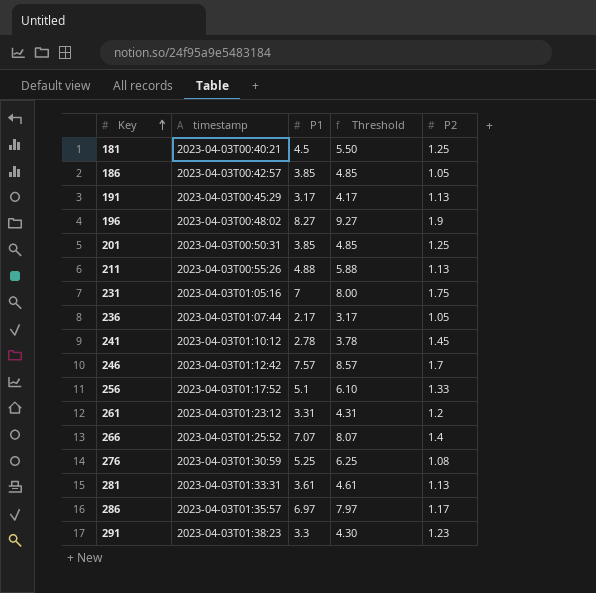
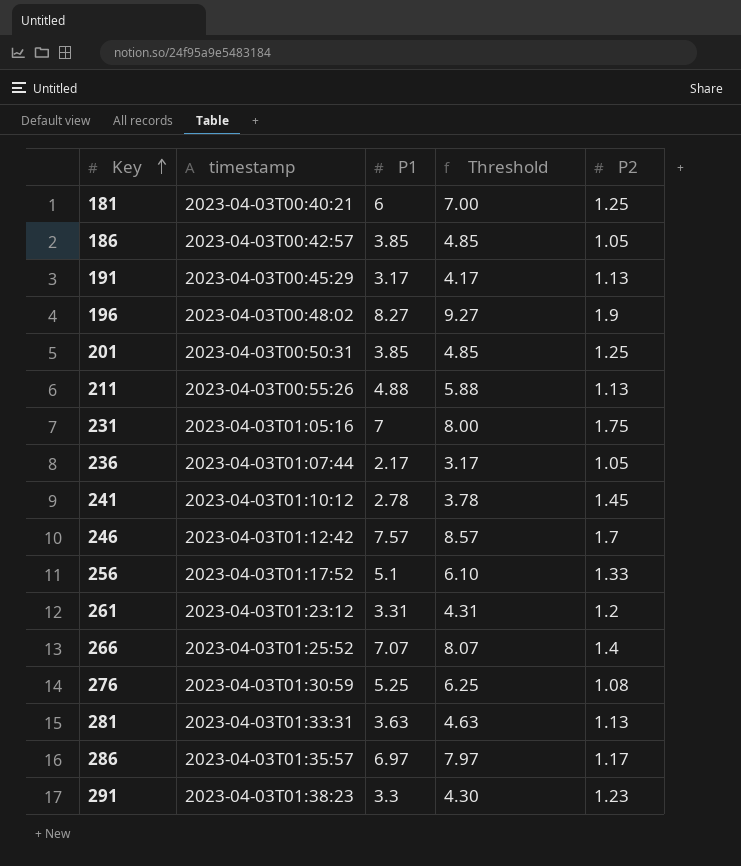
181 | P1: 4.5 -> 6
181 | Threshold: 5.50 -> 7.00
281 | P1: 3.61 -> 3.63
281 | Threshold: 4.61 -> 4.63

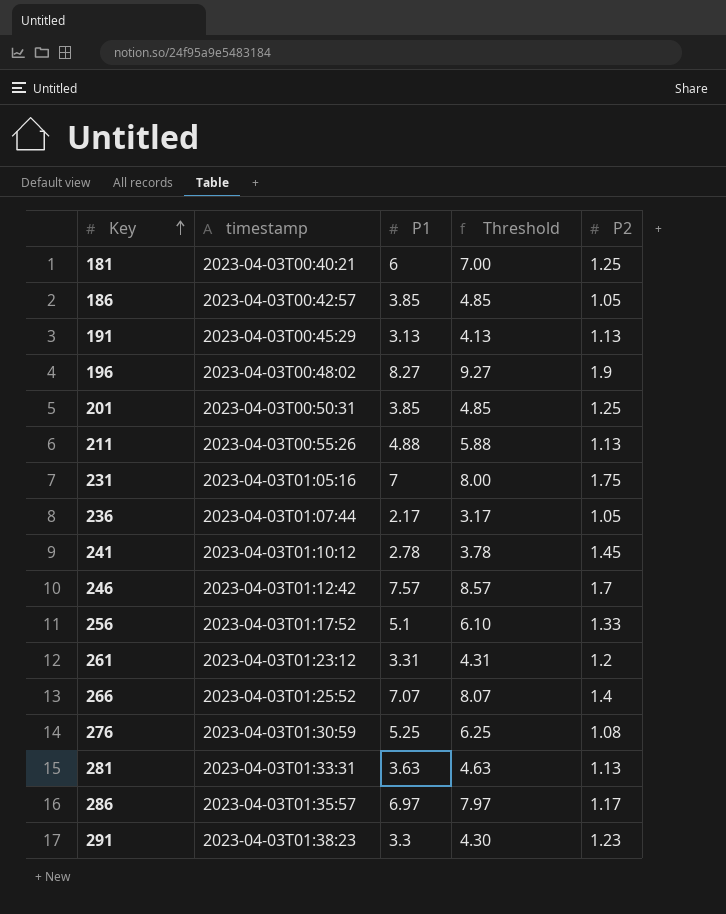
191 | P1: 3.17 -> 3.13
191 | Threshold: 4.17 -> 4.13

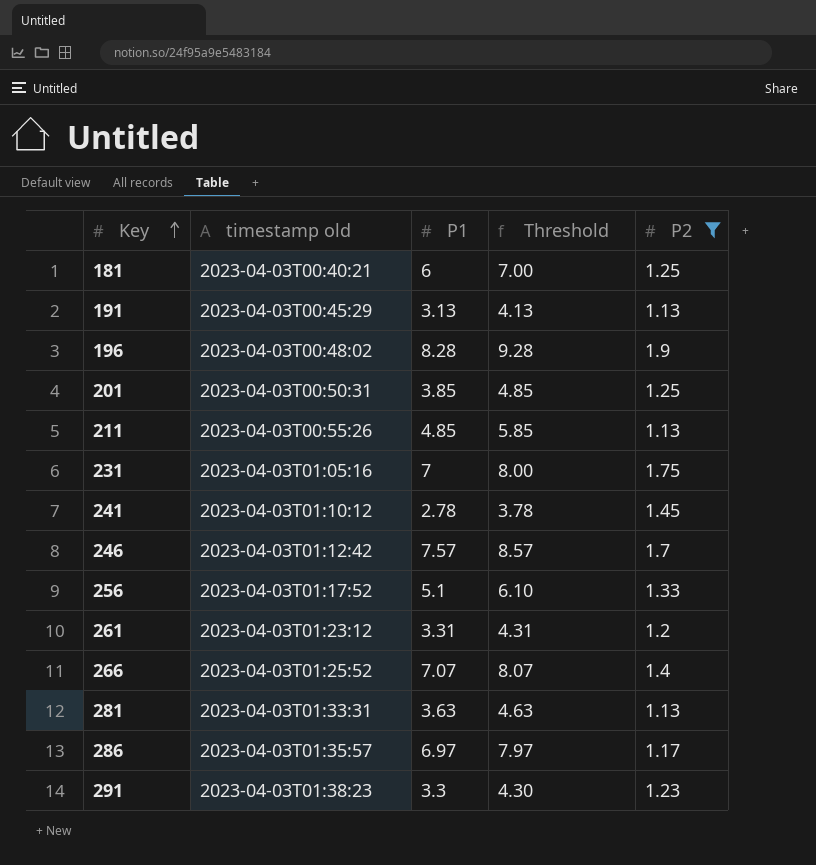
filter: none -> P2 >= 1.13
column name: timestamp -> timestamp old
196 | P1: 8.27 -> 8.28
196 | Threshold: 9.27 -> 9.28
211 | P1: 4.88 -> 4.85
211 | Threshold: 5.88 -> 5.85

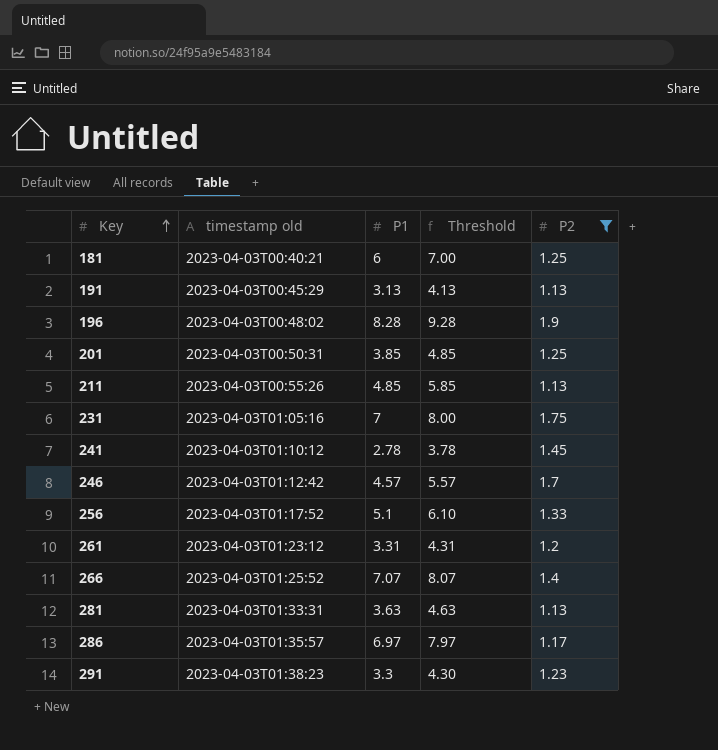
246 | P1: 7.57 -> 4.57
246 | Threshold: 8.57 -> 5.57

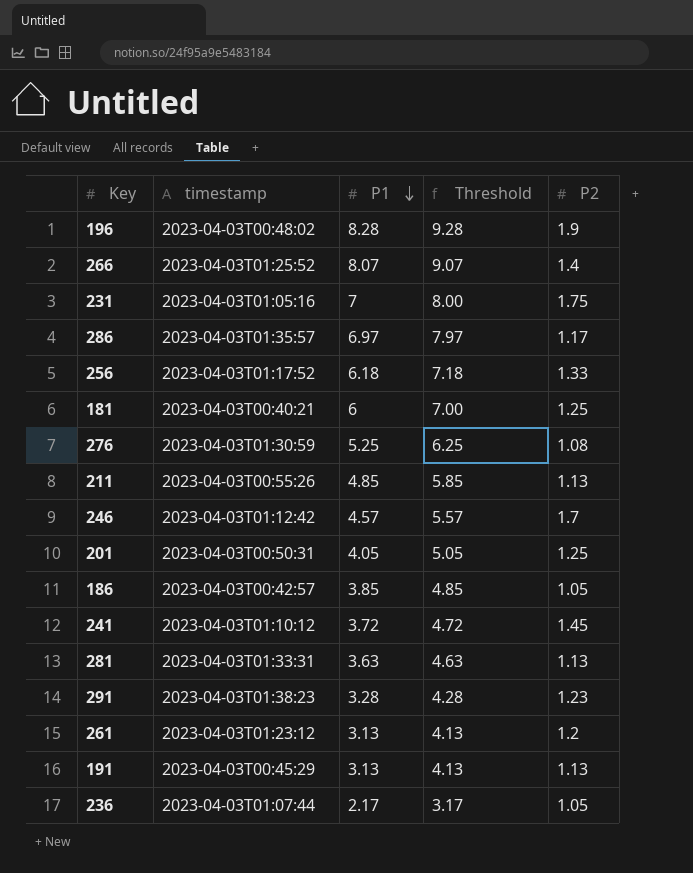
filter: P2 >= 1.13 -> none
row order: Key ascending -> P1 descending
column name: timestamp old -> timestamp
266 | P1: 7.07 -> 8.07
266 | Threshold: 8.07 -> 9.07
256 | P1: 5.1 -> 6.18
256 | Threshold: 6.10 -> 7.18
201 | P1: 3.85 -> 4.05
201 | Threshold: 4.85 -> 5.05
241 | P1: 2.78 -> 3.72
241 | Threshold: 3.78 -> 4.72
291 | P1: 3.3 -> 3.28
291 | Threshold: 4.30 -> 4.28
261 | P1: 3.31 -> 3.13
261 | Threshold: 4.31 -> 4.13

